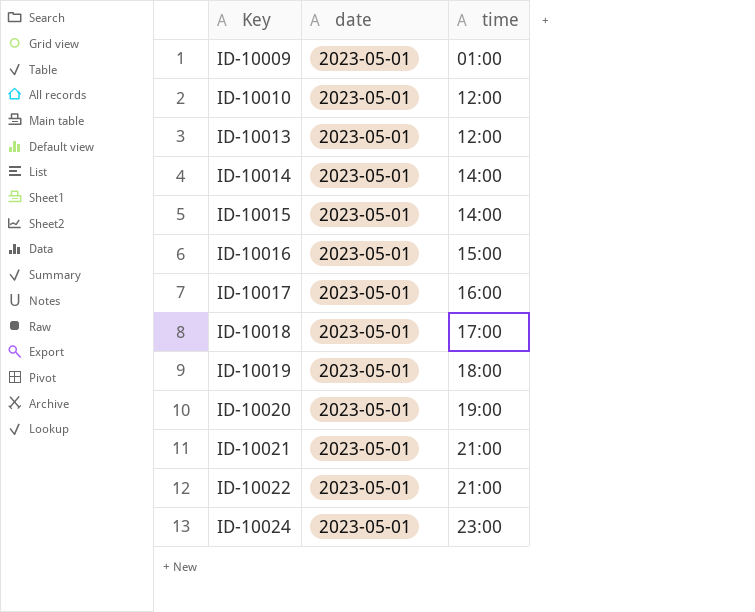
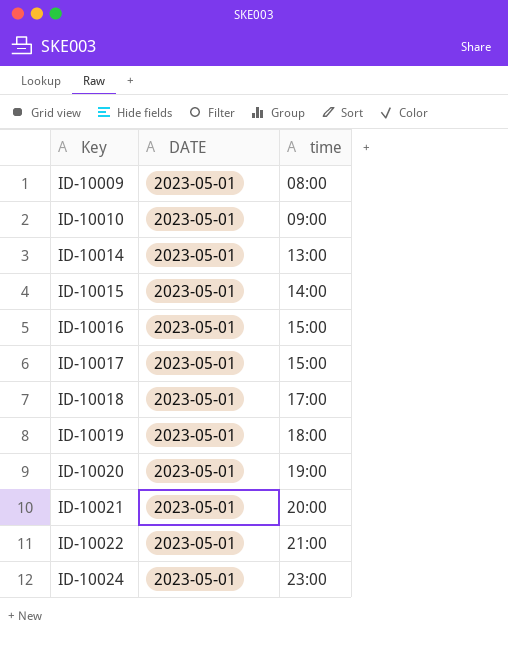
column name: date -> DATE
row ID-10013: 2023-05-01 | 12:00 -> none
ID-10009 | time: 01:00 -> 08:00
ID-10010 | time: 12:00 -> 09:00
ID-10014 | time: 14:00 -> 13:00
ID-10017 | time: 16:00 -> 15:00
ID-10021 | time: 21:00 -> 20:00

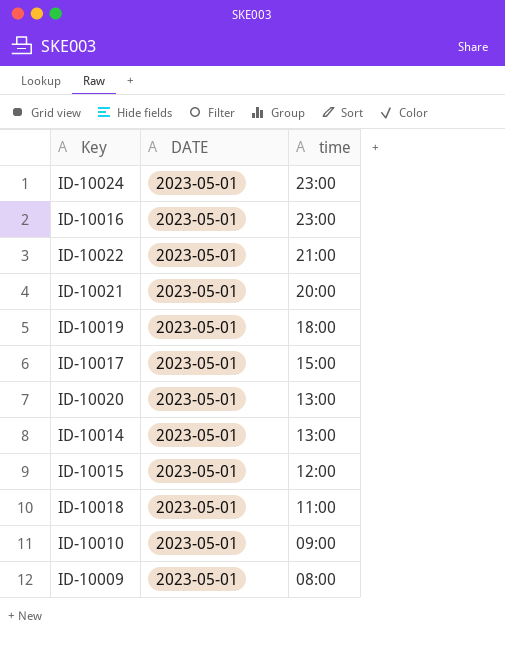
row order: Key ascending -> time descending
ID-10016 | time: 15:00 -> 23:00
ID-10020 | time: 19:00 -> 13:00
ID-10015 | time: 14:00 -> 12:00
ID-10018 | time: 17:00 -> 11:00

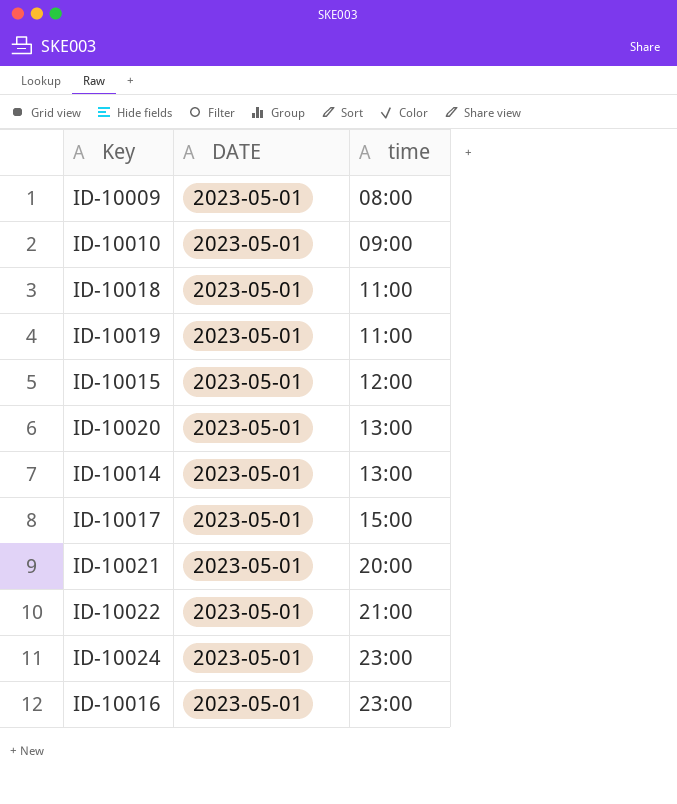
row order: time descending -> time ascending
ID-10019 | time: 18:00 -> 11:00

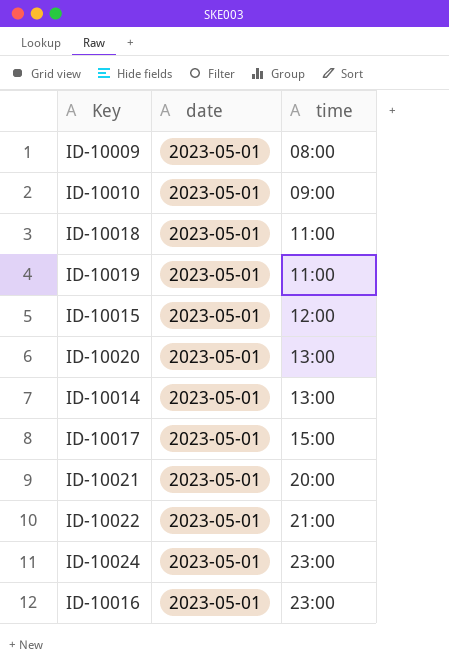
column name: DATE -> date

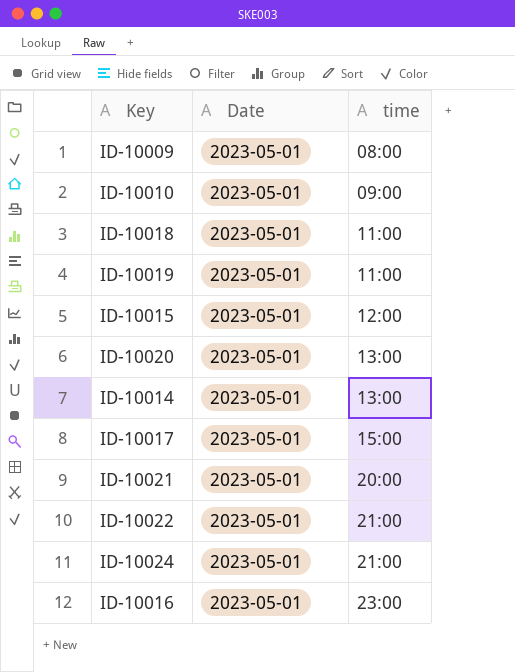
column name: date -> Date
ID-10024 | time: 23:00 -> 21:00

